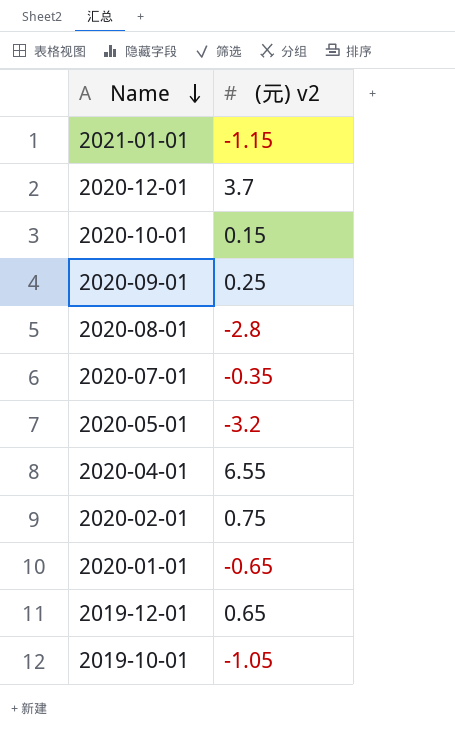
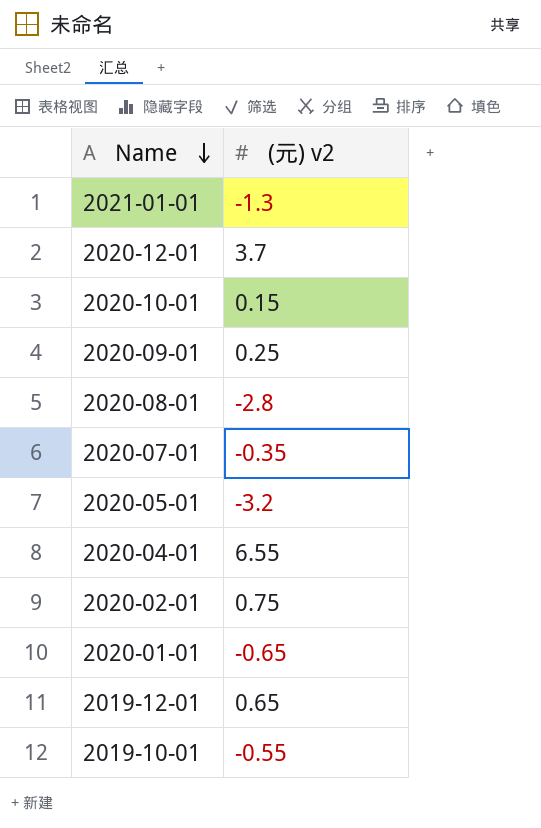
2021-01-01 | (元) v2: -1.15 -> -1.3
2019-10-01 | (元) v2: -1.05 -> -0.55

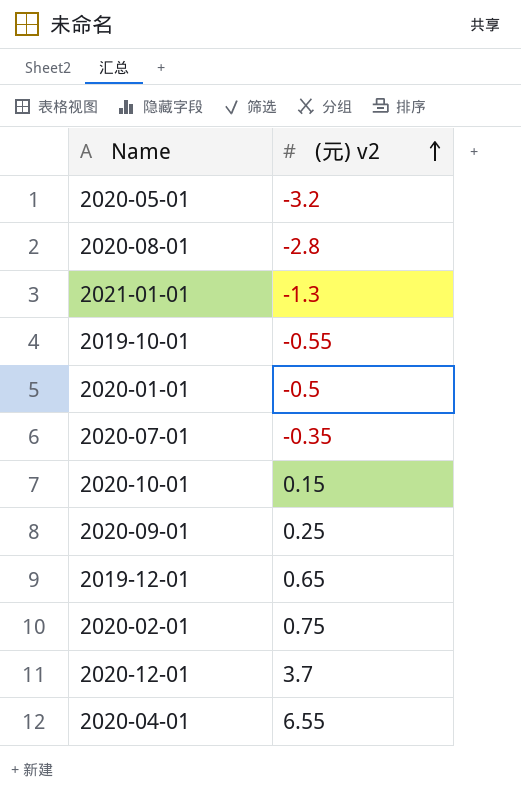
row order: Name descending -> (元) v2 ascending
2020-01-01 | (元) v2: -0.65 -> -0.5

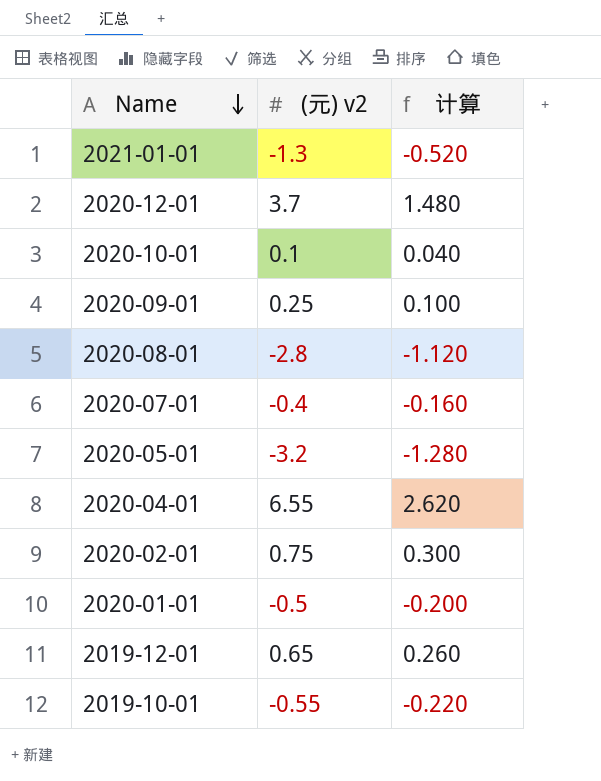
row order: (元) v2 ascending -> Name descending
column 计算 | formula: none -> [(元) v2] * 0.4
2020-10-01 | (元) v2: 0.15 -> 0.1
2020-07-01 | (元) v2: -0.35 -> -0.4

